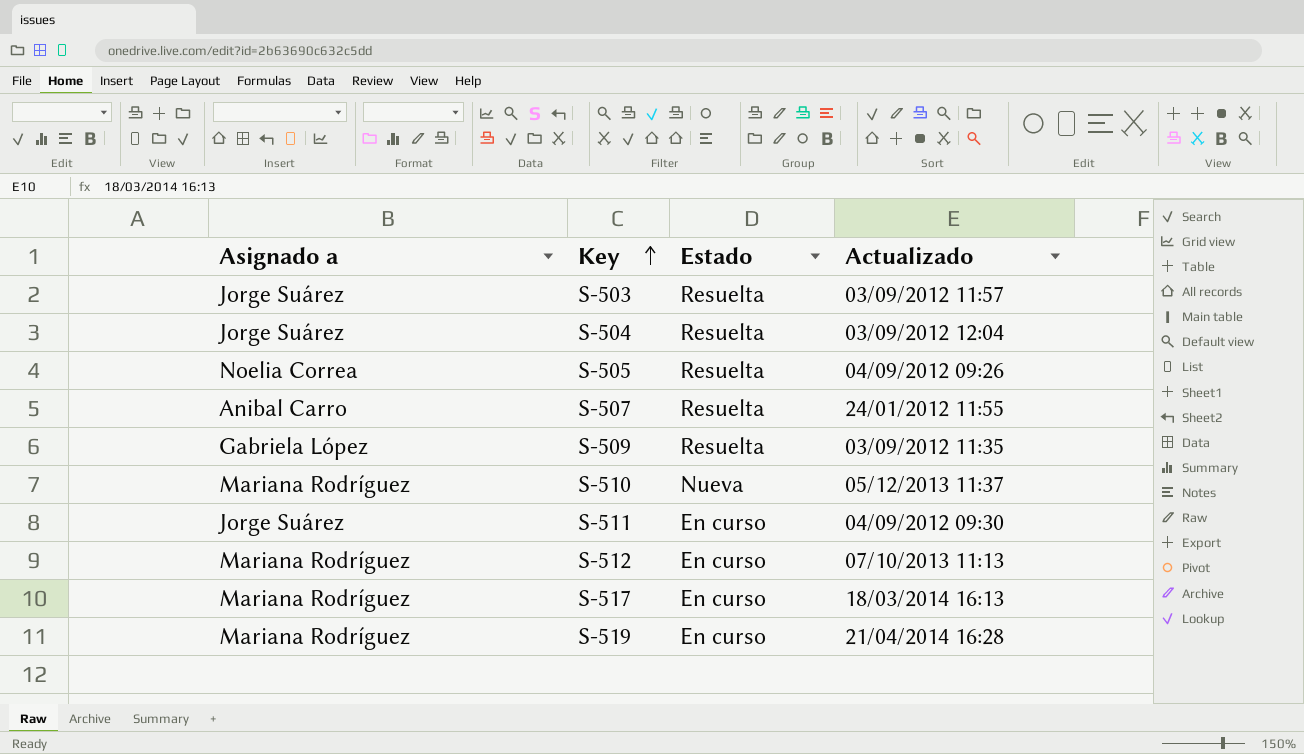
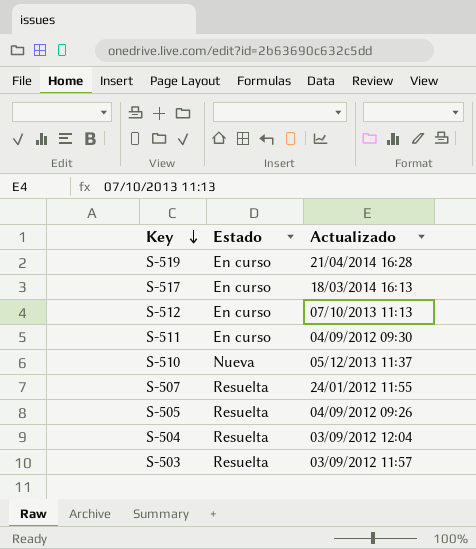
row order: Key ascending -> Key descending
column Asignado a | position: 1 -> none
row S-509: Gabriela López | Resuelta | 03/09/2012 11:35 -> none

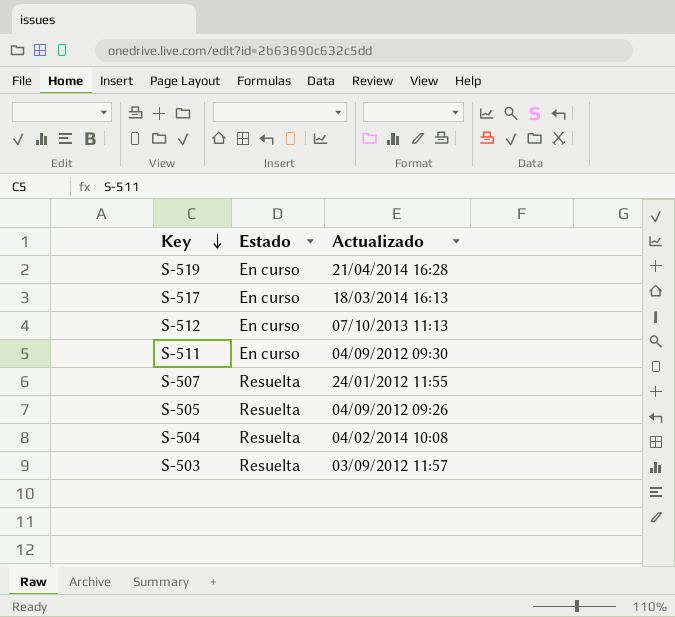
row S-510: Nueva | 05/12/2013 11:37 -> none
S-504 | Actualizado: 03/09/2012 12:04 -> 04/02/2014 10:08

